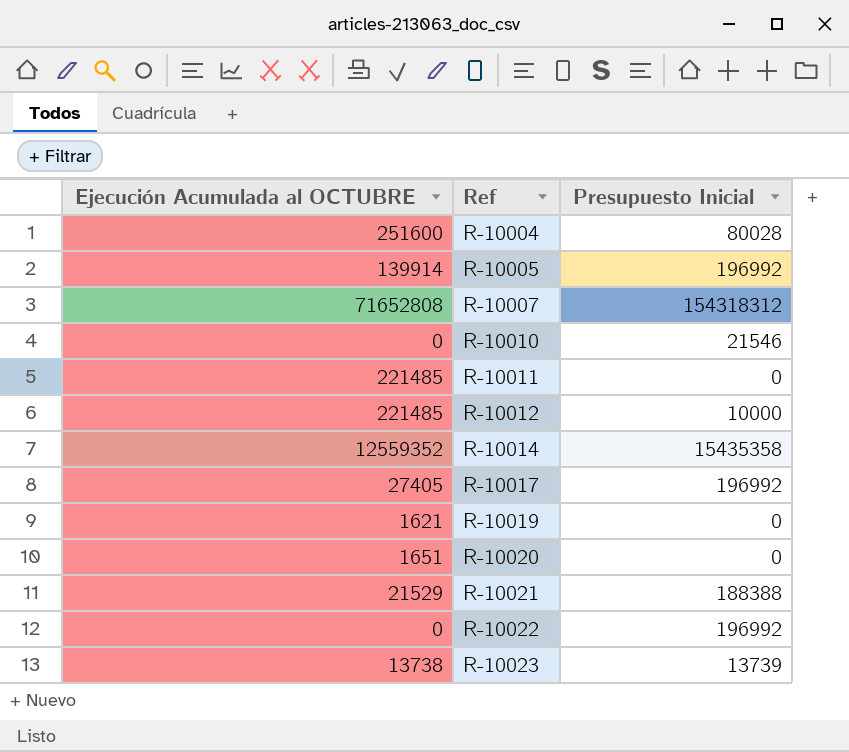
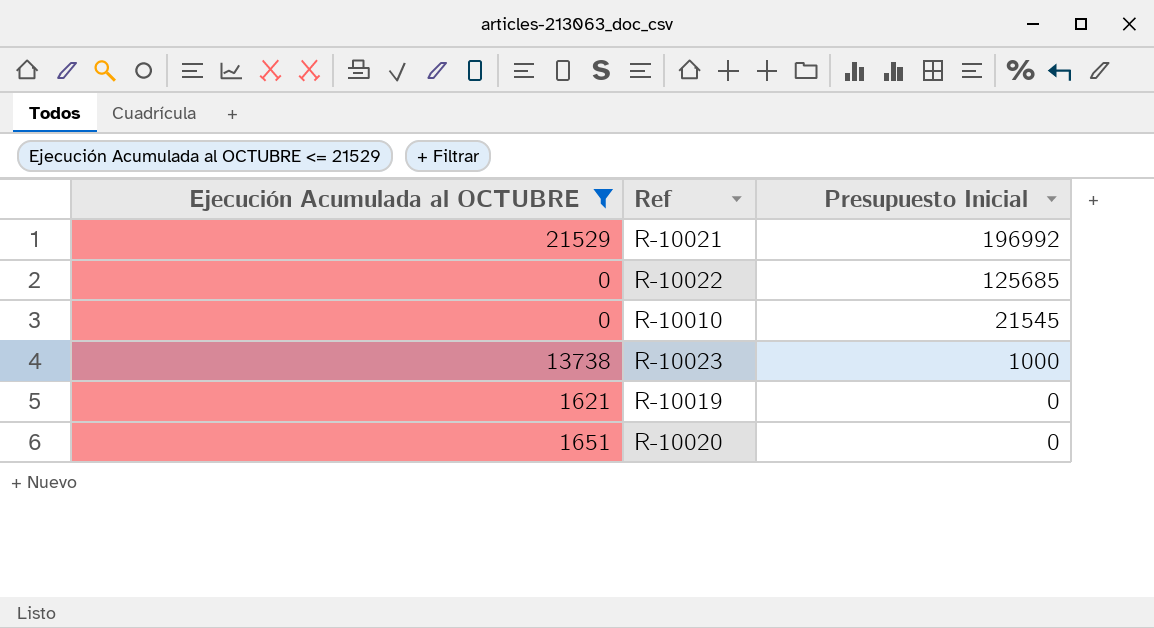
filter: none -> Ejecución Acumulada al OCTUBRE <= 21529
row order: Ref ascending -> Presupuesto Inicial descending
R-10021 | Presupuesto Inicial: 188388 -> 196992
R-10022 | Presupuesto Inicial: 196992 -> 125685
R-10010 | Presupuesto Inicial: 21546 -> 21545
R-10023 | Presupuesto Inicial: 13739 -> 1000

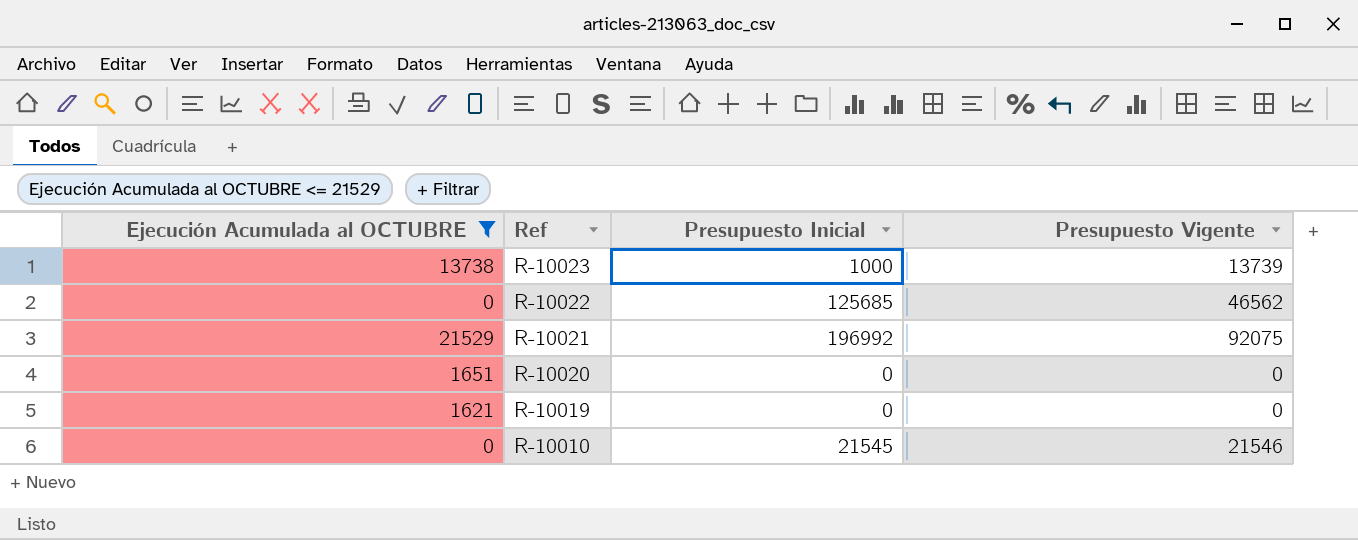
row order: Presupuesto Inicial descending -> Ref descending
column Presupuesto Vigente | position: none -> 4

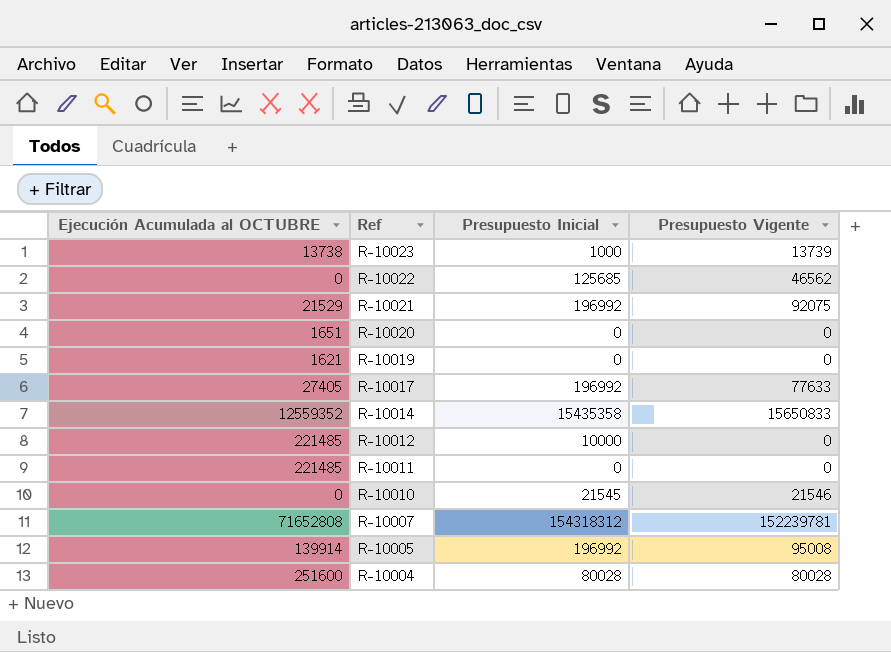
filter: Ejecución Acumulada al OCTUBRE <= 21529 -> none

